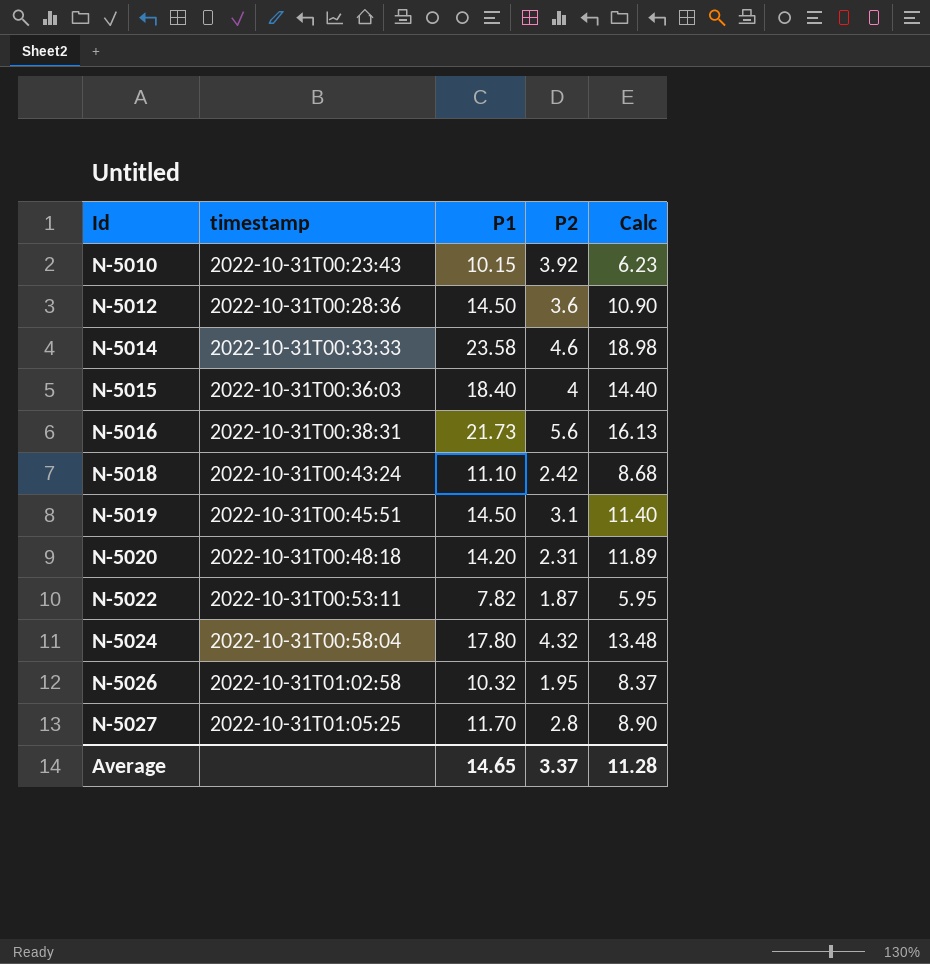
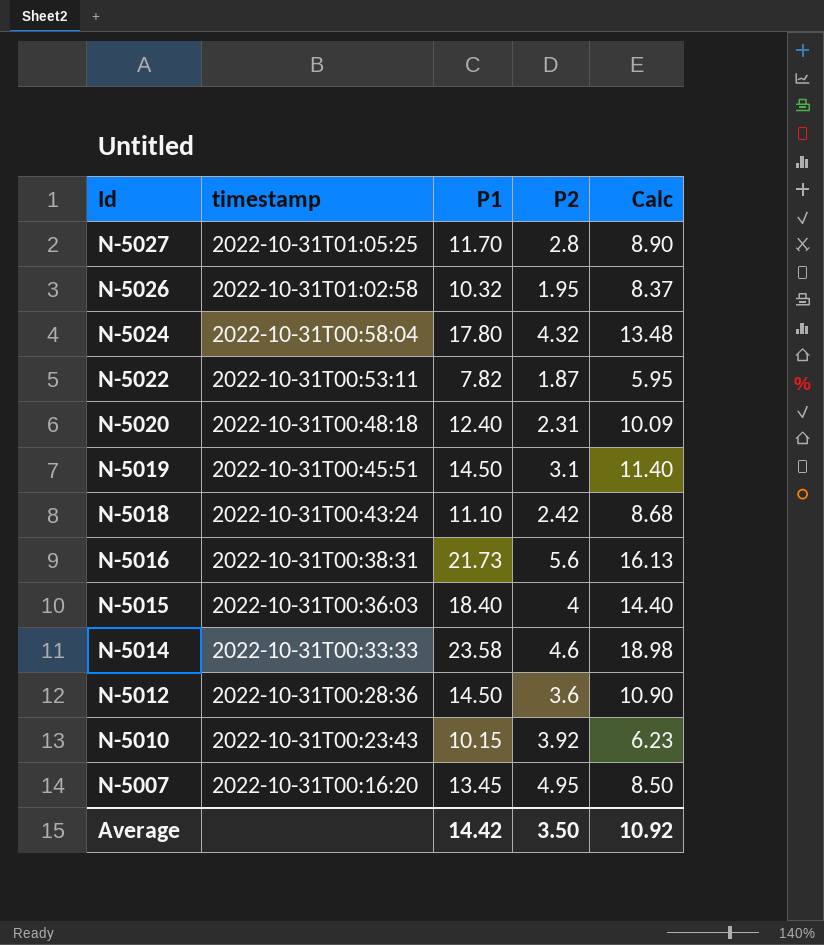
row order: Id ascending -> Id descending
N-5020 | P1: 14.20 -> 12.40
N-5020 | Calc: 11.89 -> 10.09
row N-5007: none -> 2022-10-31T00:16:20 | 13.45 | 4.95 | 8.50
Average | P1: 14.65 -> 14.42
Average | P2: 3.37 -> 3.50
Average | Calc: 11.28 -> 10.92

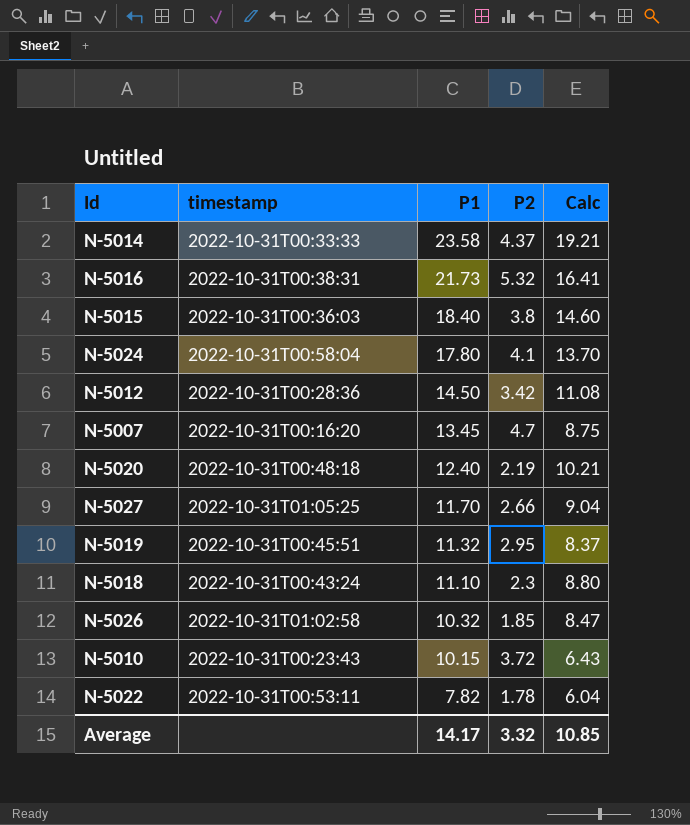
row order: Id descending -> P1 descending
N-5014 | P2: 4.6 -> 4.37
N-5014 | Calc: 18.98 -> 19.21
N-5016 | P2: 5.6 -> 5.32
N-5016 | Calc: 16.13 -> 16.41
N-5015 | P2: 4 -> 3.8
N-5015 | Calc: 14.40 -> 14.60
N-5024 | P2: 4.32 -> 4.1
N-5024 | Calc: 13.48 -> 13.70
N-5012 | P2: 3.6 -> 3.42
N-5012 | Calc: 10.90 -> 11.08
N-5007 | P2: 4.95 -> 4.7
N-5007 | Calc: 8.50 -> 8.75
N-5020 | P2: 2.31 -> 2.19
N-5020 | Calc: 10.09 -> 10.21
N-5027 | P2: 2.8 -> 2.66
N-5027 | Calc: 8.90 -> 9.04
N-5019 | P1: 14.50 -> 11.32
N-5019 | P2: 3.1 -> 2.95
N-5019 | Calc: 11.40 -> 8.37
N-5018 | P2: 2.42 -> 2.3
N-5018 | Calc: 8.68 -> 8.80
N-5026 | P2: 1.95 -> 1.85
N-5026 | Calc: 8.37 -> 8.47
N-5010 | P2: 3.92 -> 3.72
N-5010 | Calc: 6.23 -> 6.43
N-5022 | P2: 1.87 -> 1.78
N-5022 | Calc: 5.95 -> 6.04
Average | P1: 14.42 -> 14.17
Average | P2: 3.50 -> 3.32
Average | Calc: 10.92 -> 10.85

